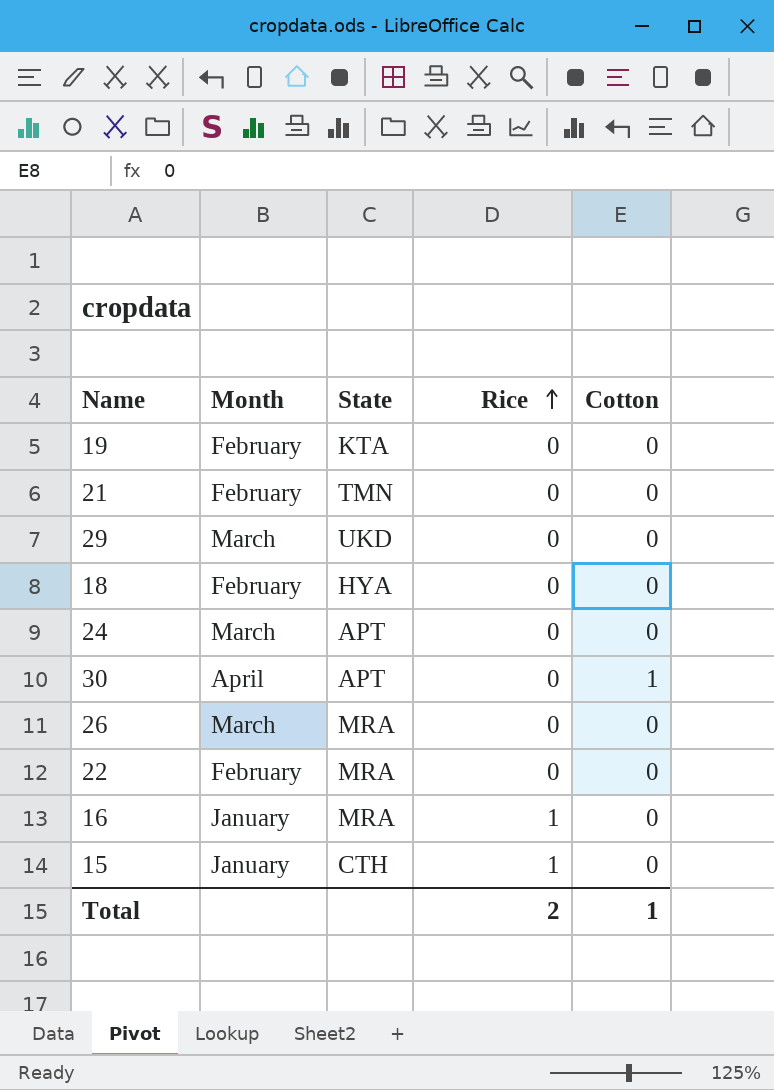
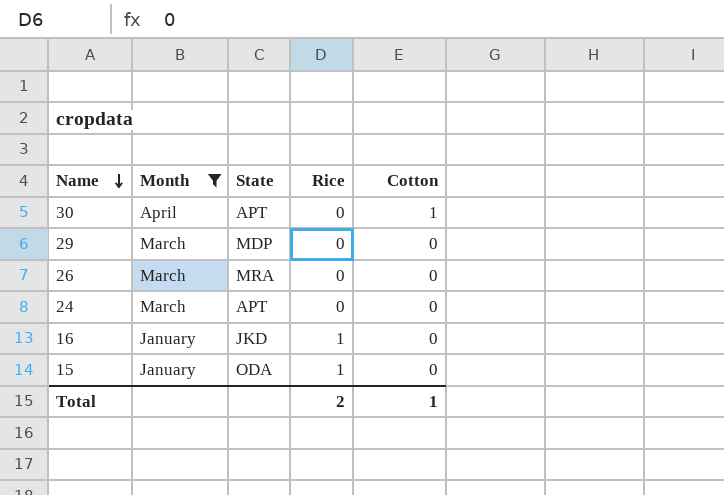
filter: none -> Month != February
row order: Rice ascending -> Name descending
29 | State: UKD -> MDP
16 | State: MRA -> JKD
15 | State: CTH -> ODA

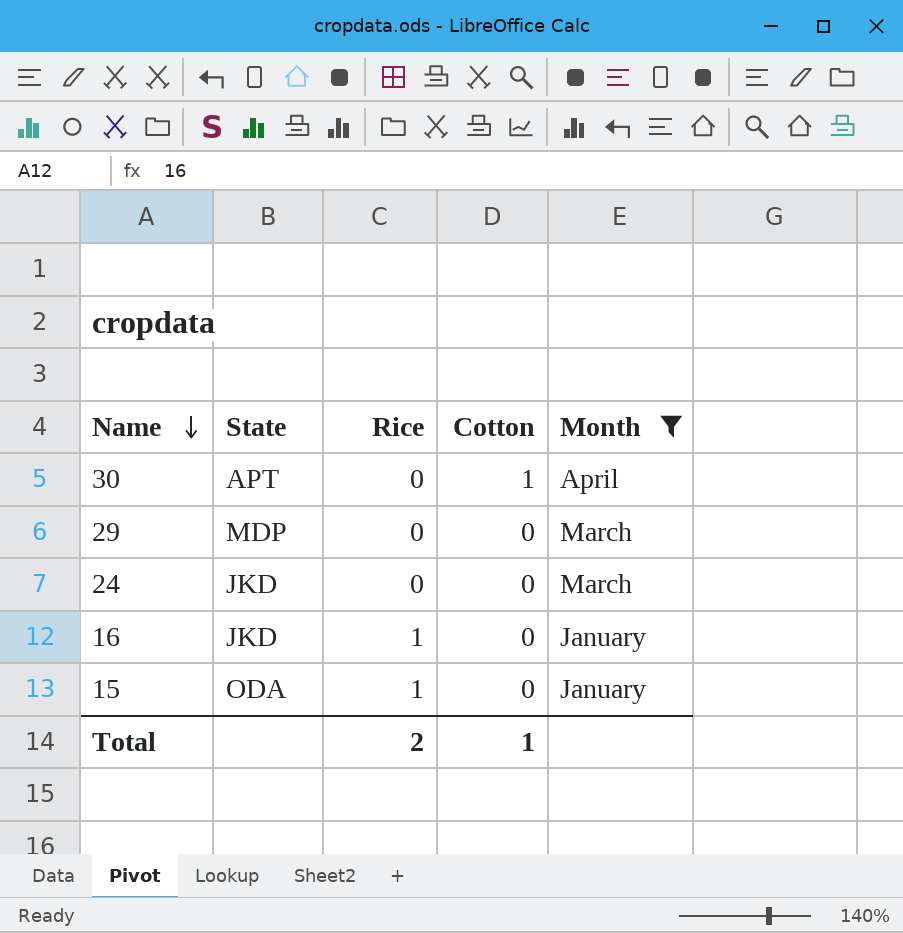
column Month | position: 2 -> 5
row 26: March | MRA | 0 | 0 -> none
24 | State: APT -> JKD

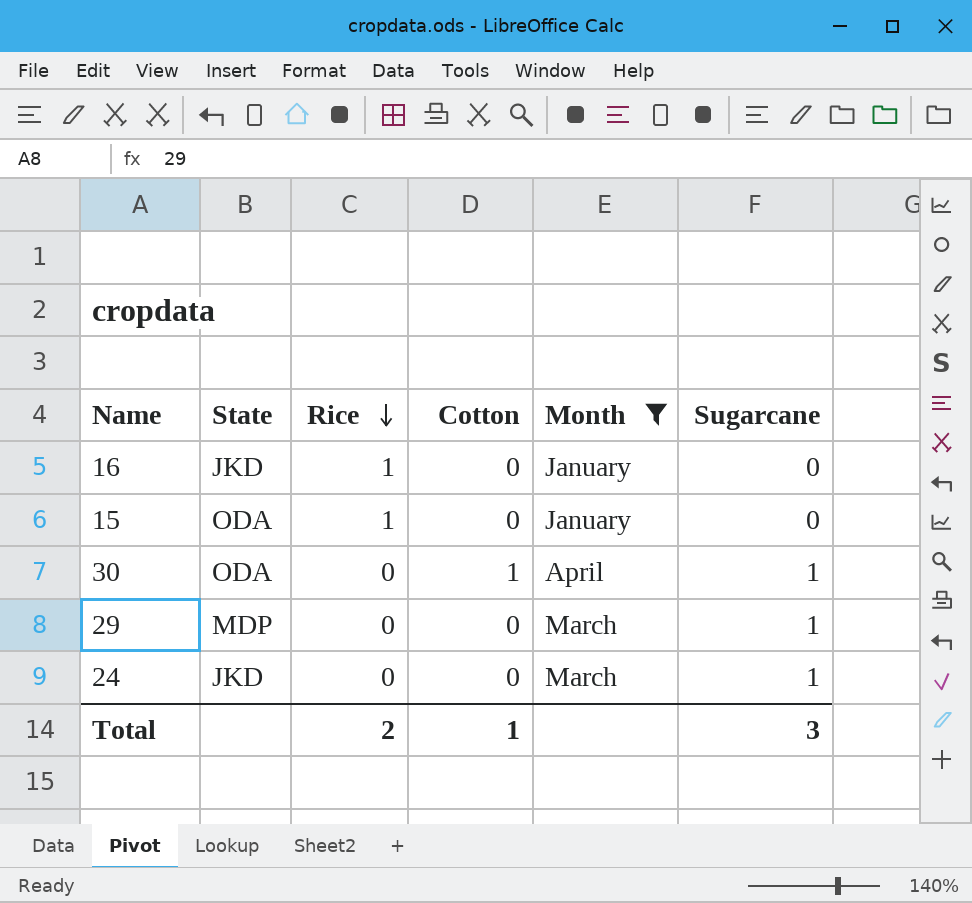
row order: Name descending -> Rice descending
column Sugarcane | position: none -> 6
30 | State: APT -> ODA

